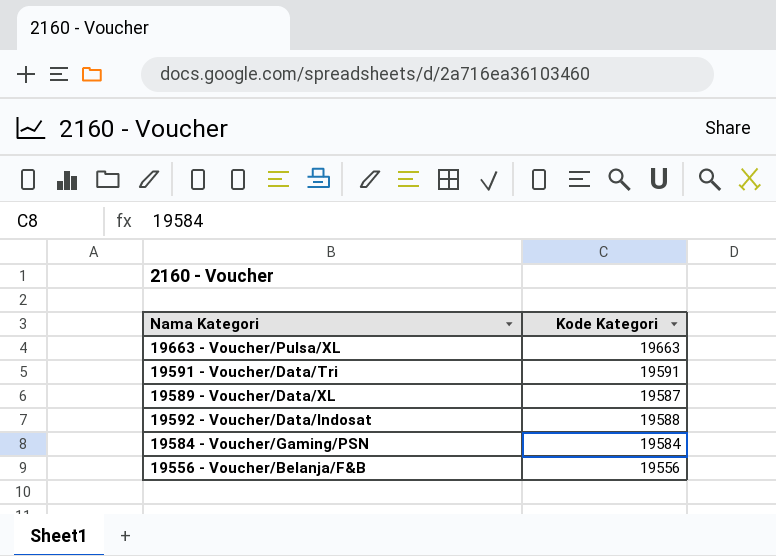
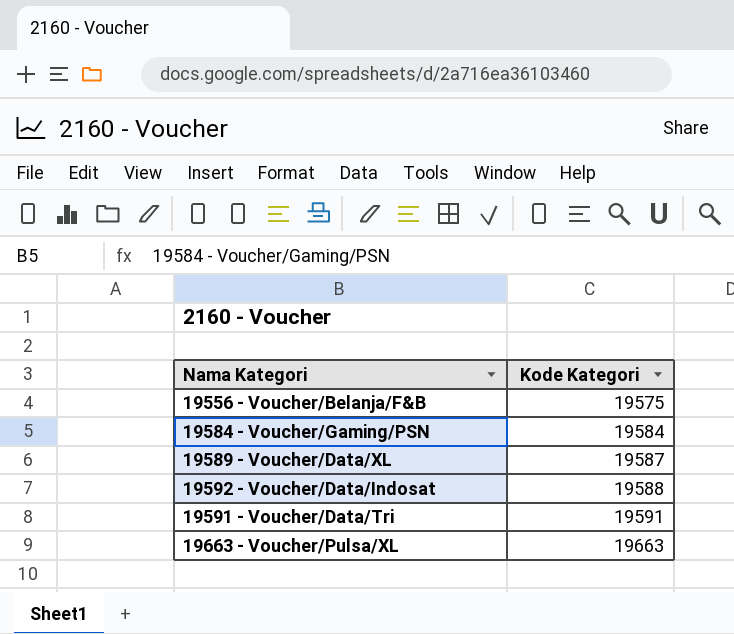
row order: none -> Kode Kategori ascending
19556 - Voucher/Belanja/F&B | Kode Kategori: 19556 -> 19575

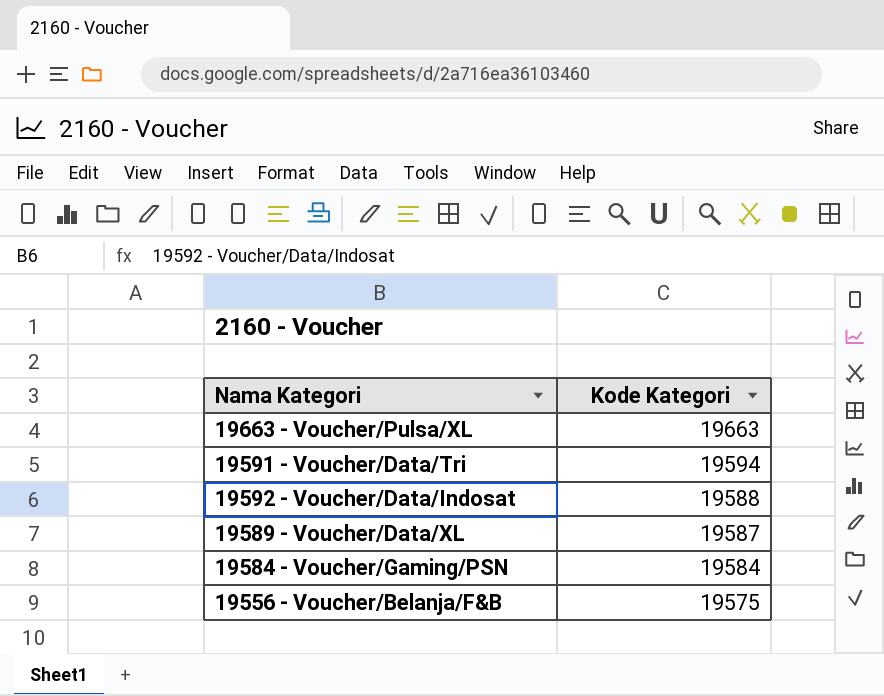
row order: Kode Kategori ascending -> Kode Kategori descending
19591 - Voucher/Data/Tri | Kode Kategori: 19591 -> 19594

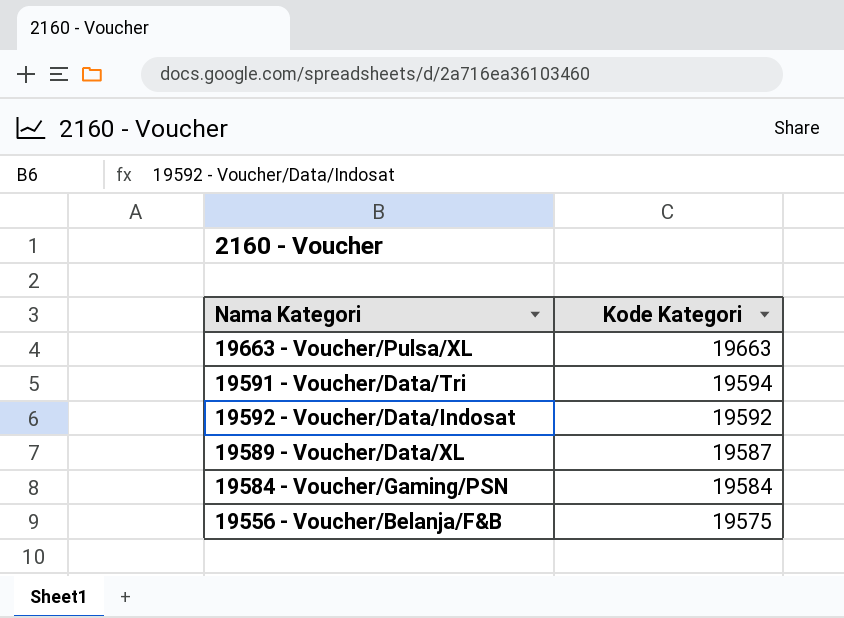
19592 - Voucher/Data/Indosat | Kode Kategori: 19588 -> 19592

